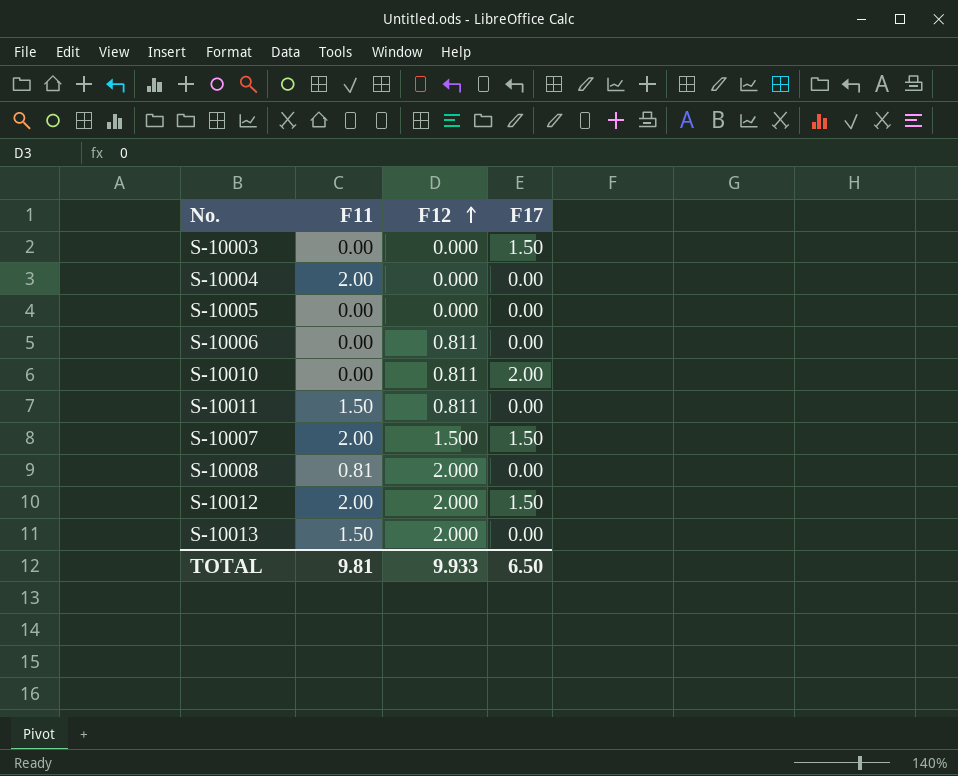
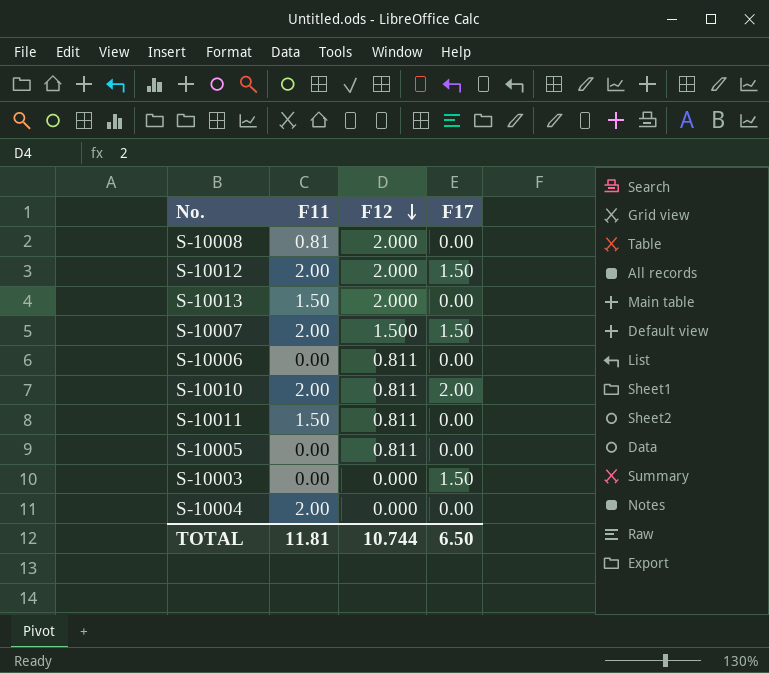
row order: F12 ascending -> F12 descending
S-10010 | F11: 0.00 -> 2.00
S-10005 | F12: 0.000 -> 0.811
TOTAL | F11: 9.81 -> 11.81
TOTAL | F12: 9.933 -> 10.744

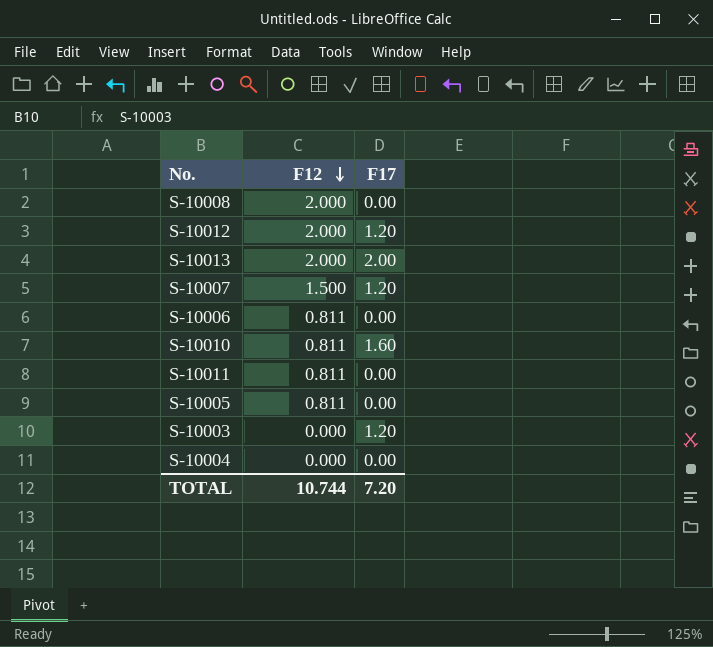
column F11 | position: 2 -> none
S-10012 | F17: 1.50 -> 1.20
S-10013 | F17: 0.00 -> 2.00
S-10007 | F17: 1.50 -> 1.20
S-10010 | F17: 2.00 -> 1.60
S-10003 | F17: 1.50 -> 1.20
TOTAL | F17: 6.50 -> 7.20

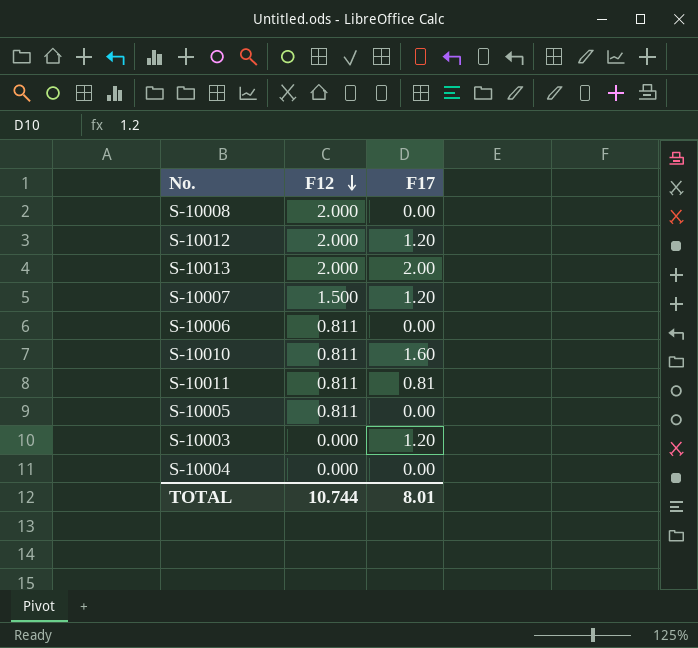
S-10011 | F17: 0.00 -> 0.81
TOTAL | F17: 7.20 -> 8.01

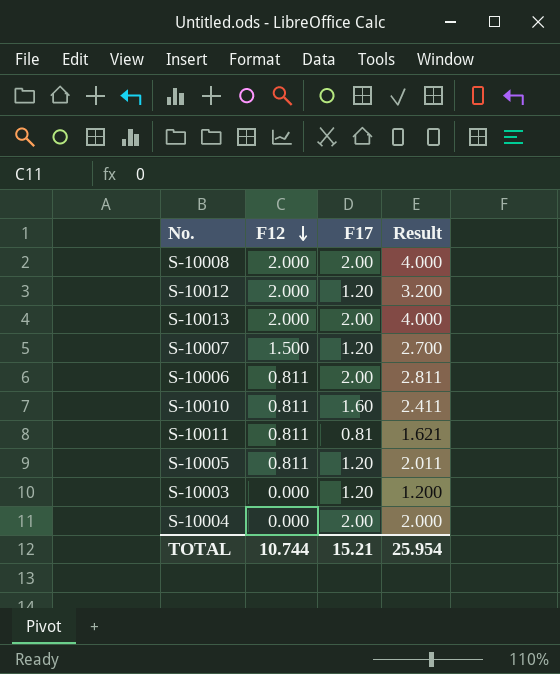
column Result | formula: none -> [F12] + [F17]
S-10008 | F17: 0.00 -> 2.00
S-10006 | F17: 0.00 -> 2.00
S-10005 | F17: 0.00 -> 1.20
S-10004 | F17: 0.00 -> 2.00
TOTAL | F17: 8.01 -> 15.21

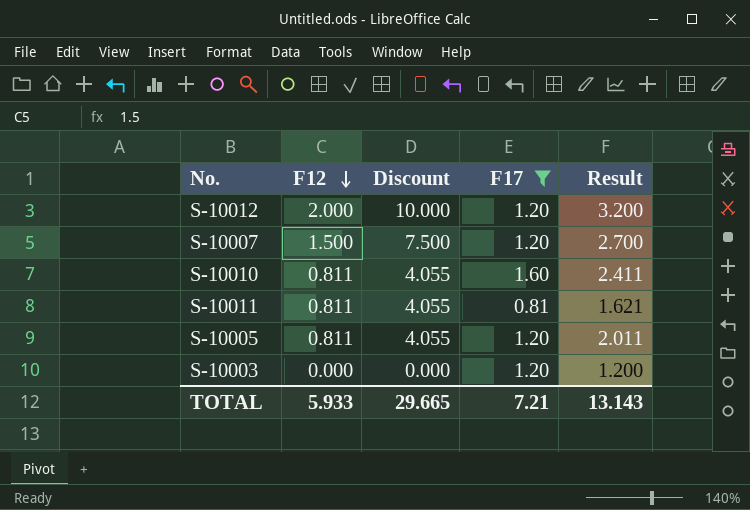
filter: none -> F17 != 2.00
column Discount | formula: none -> [F12] * 5
TOTAL | F12: 10.744 -> 5.933
TOTAL | F17: 15.21 -> 7.21
TOTAL | Result: 25.954 -> 13.143

